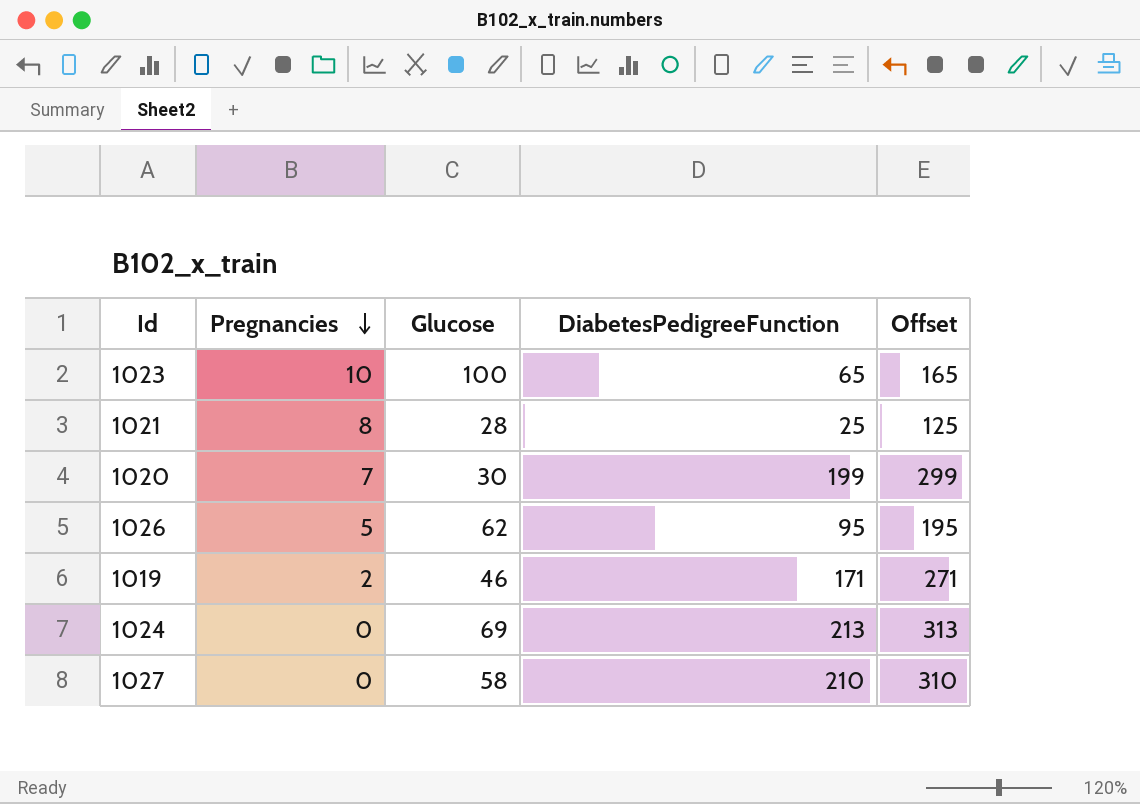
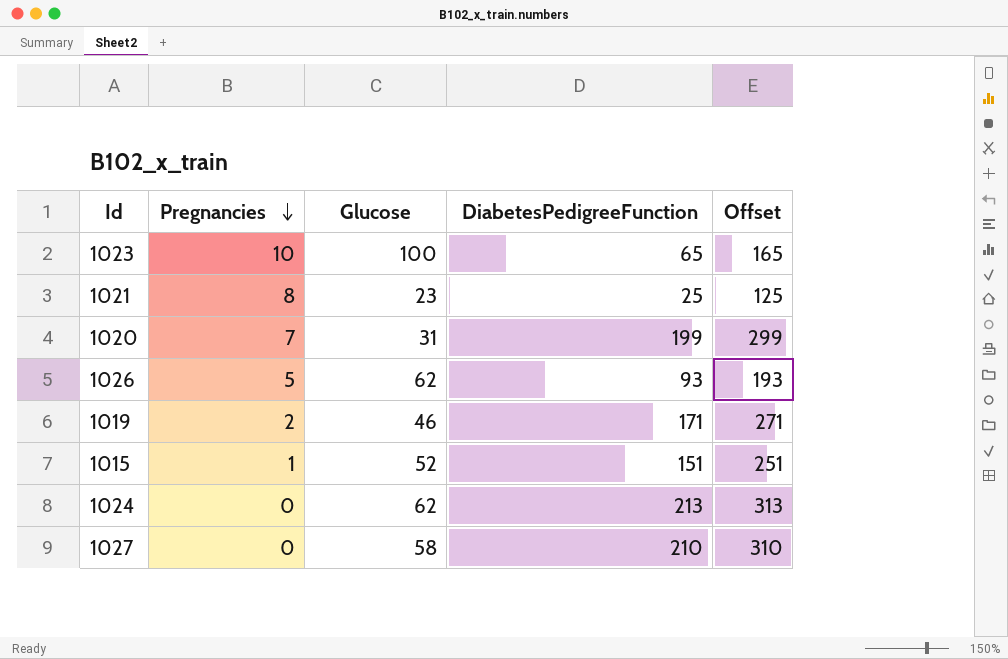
1021 | Glucose: 28 -> 23
1020 | Glucose: 30 -> 31
1026 | DiabetesPedigreeFunction: 95 -> 93
1026 | Offset: 195 -> 193
row 1015: none -> 1 | 52 | 151 | 251
1024 | Glucose: 69 -> 62

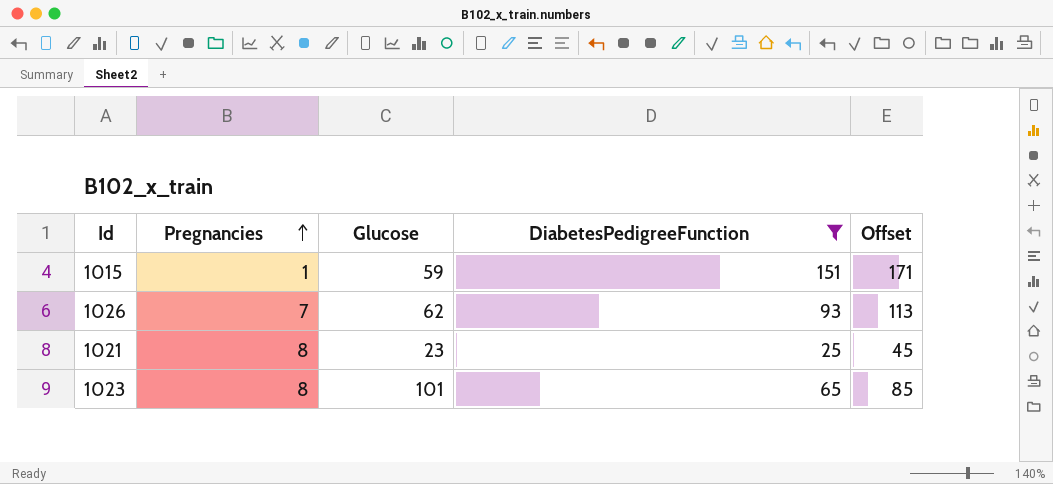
filter: none -> DiabetesPedigreeFunction <= 151
row order: Pregnancies descending -> Pregnancies ascending
column Offset | formula: [DiabetesPedigreeFunction] + 100 -> [DiabetesPedigreeFunction] + 20
1015 | Glucose: 52 -> 59
1026 | Pregnancies: 5 -> 7
1023 | Pregnancies: 10 -> 8
1023 | Glucose: 100 -> 101

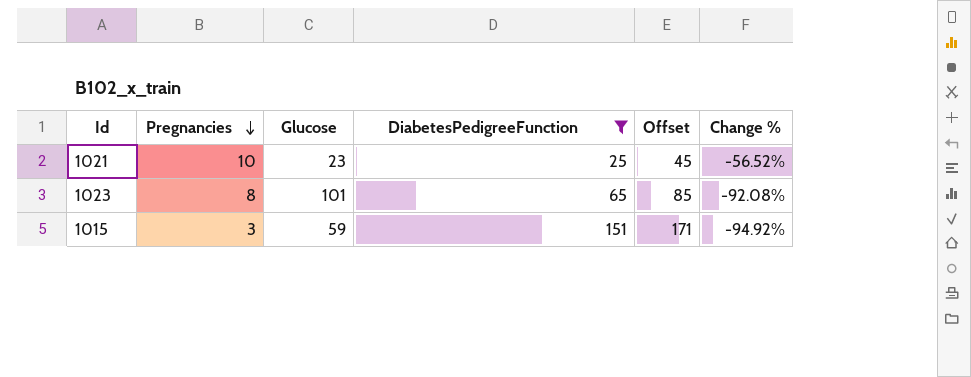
row order: Pregnancies ascending -> Pregnancies descending
column Change % | formula: none -> ([Pregnancies] - [Glucose]) / [Glucose]
row 1026: 7 | 62 | 93 | 113 -> none
1021 | Pregnancies: 8 -> 10
1015 | Pregnancies: 1 -> 3

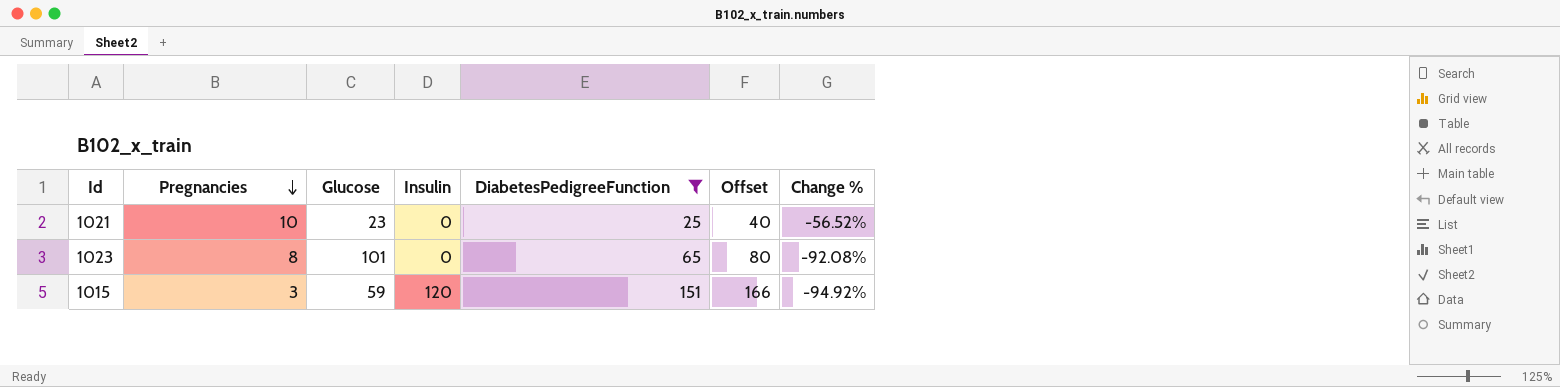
column Insulin | position: none -> 4
column Offset | formula: [DiabetesPedigreeFunction] + 20 -> [DiabetesPedigreeFunction] + 15

